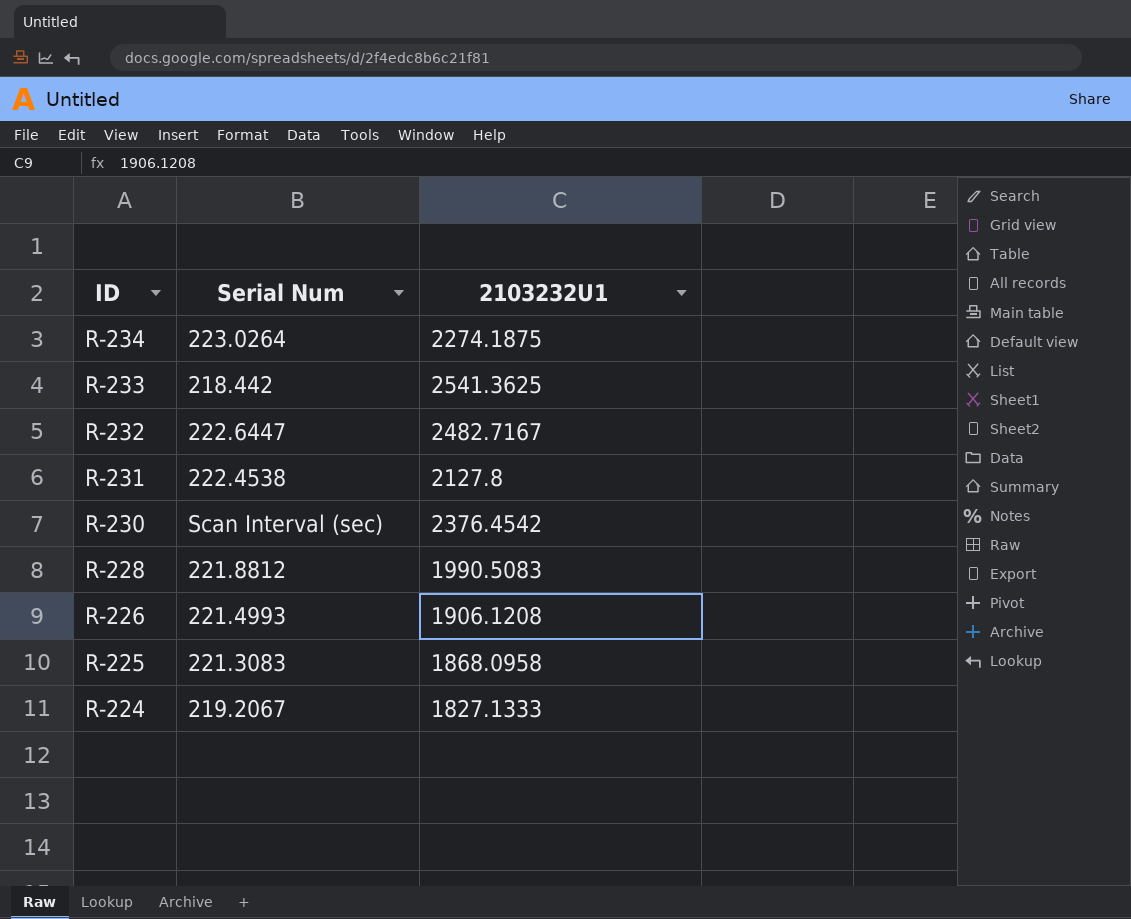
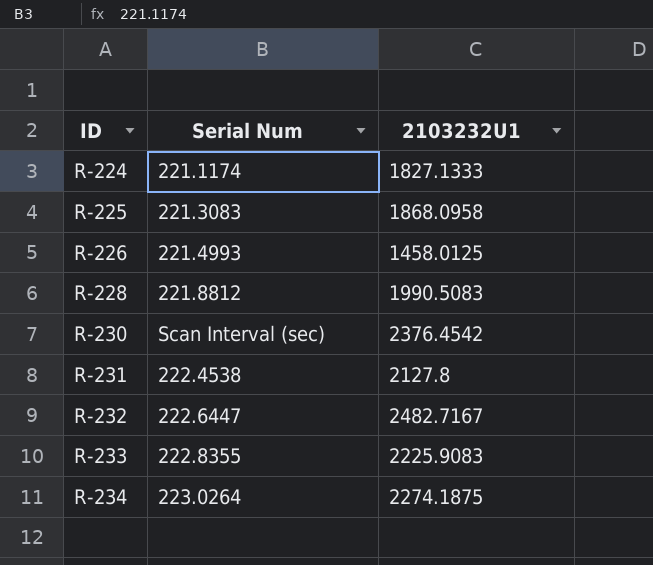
row order: ID descending -> ID ascending
R-224 | Serial Num: 219.2067 -> 221.1174
R-226 | 2103232U1: 1906.1208 -> 1458.0125
R-233 | Serial Num: 218.442 -> 222.8355
R-233 | 2103232U1: 2541.3625 -> 2225.9083

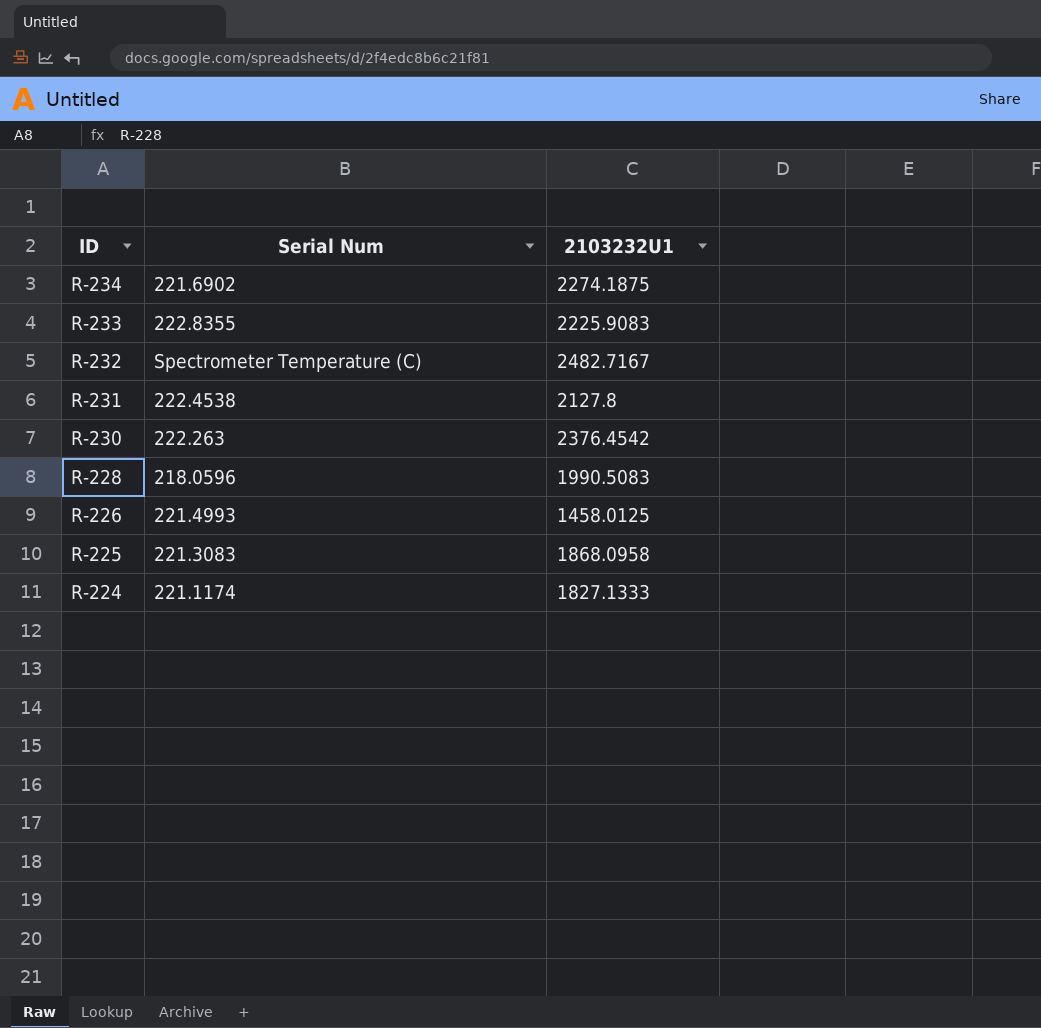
row order: ID ascending -> ID descending
R-234 | Serial Num: 223.0264 -> 221.6902
R-232 | Serial Num: 222.6447 -> Spectrometer Temperature (C)
R-230 | Serial Num: Scan Interval (sec) -> 222.263
R-228 | Serial Num: 221.8812 -> 218.0596

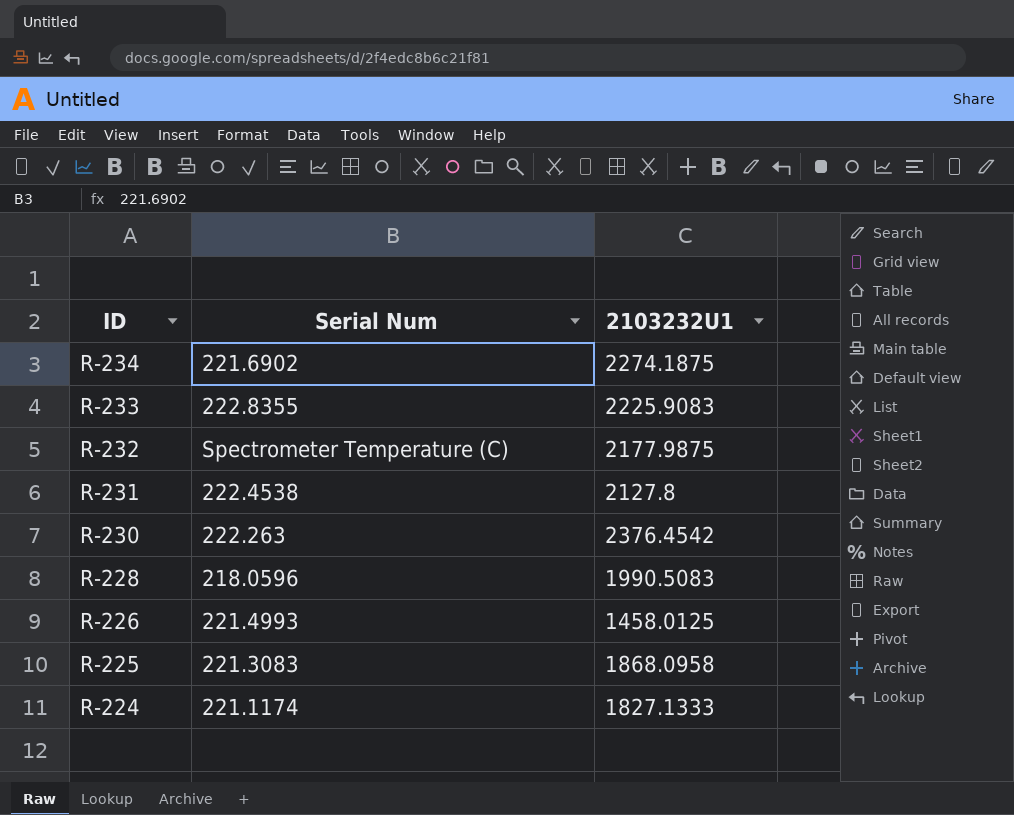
R-232 | 2103232U1: 2482.7167 -> 2177.9875

